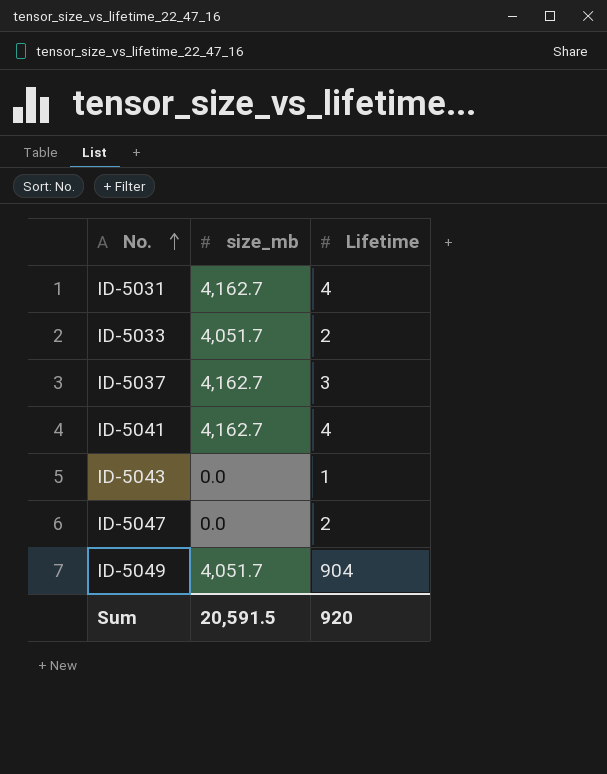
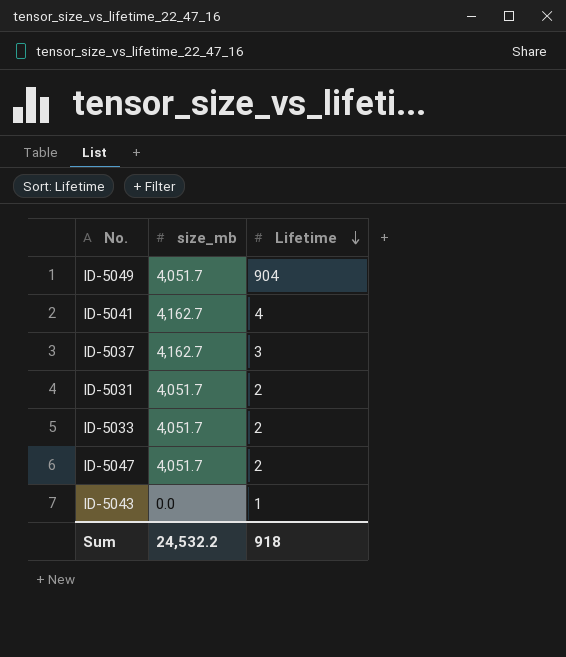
row order: No. ascending -> Lifetime descending
ID-5031 | size_mb: 4,162.7 -> 4,051.7
ID-5031 | Lifetime: 4 -> 2
ID-5047 | size_mb: 0.0 -> 4,051.7
Sum | size_mb: 20,591.5 -> 24,532.2
Sum | Lifetime: 920 -> 918

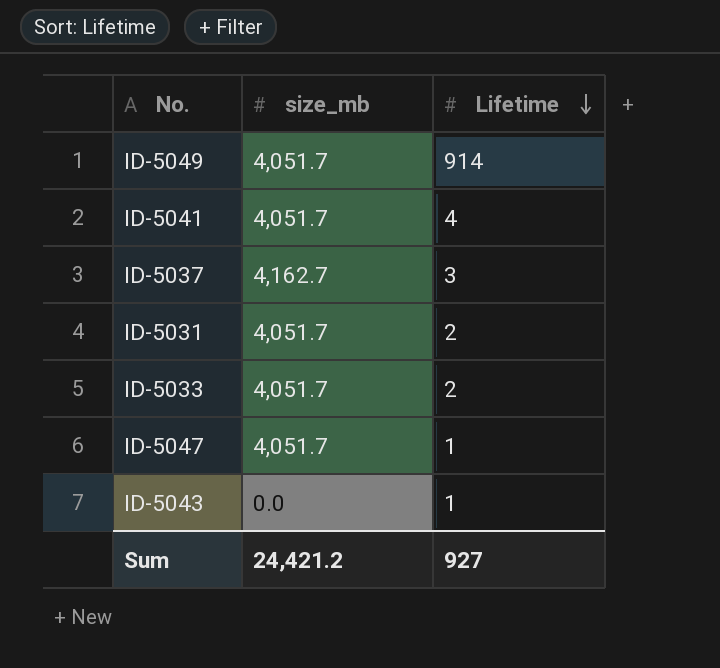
ID-5049 | Lifetime: 904 -> 914
ID-5041 | size_mb: 4,162.7 -> 4,051.7
ID-5047 | Lifetime: 2 -> 1
Sum | size_mb: 24,532.2 -> 24,421.2
Sum | Lifetime: 918 -> 927

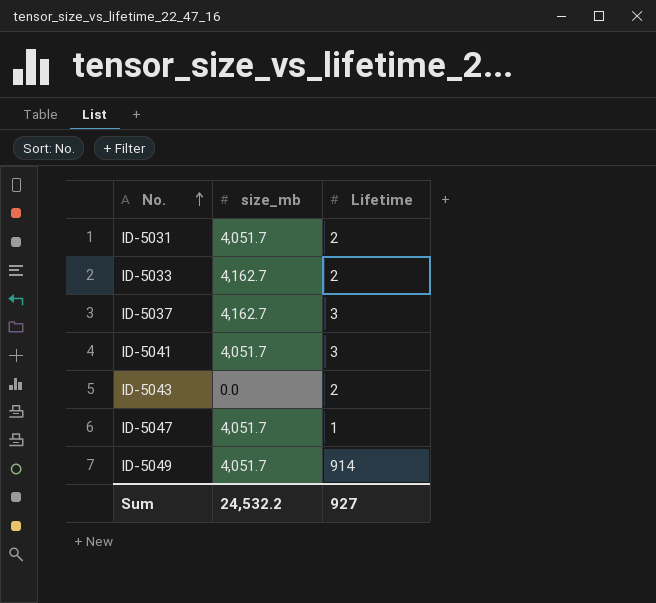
row order: Lifetime descending -> No. ascending
ID-5033 | size_mb: 4,051.7 -> 4,162.7
ID-5041 | Lifetime: 4 -> 3
ID-5043 | Lifetime: 1 -> 2
Sum | size_mb: 24,421.2 -> 24,532.2

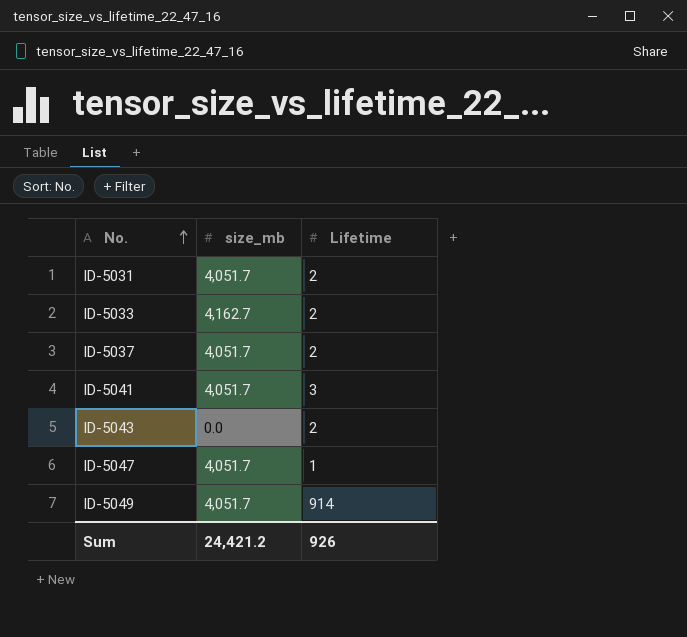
ID-5037 | size_mb: 4,162.7 -> 4,051.7
ID-5037 | Lifetime: 3 -> 2
Sum | size_mb: 24,532.2 -> 24,421.2
Sum | Lifetime: 927 -> 926

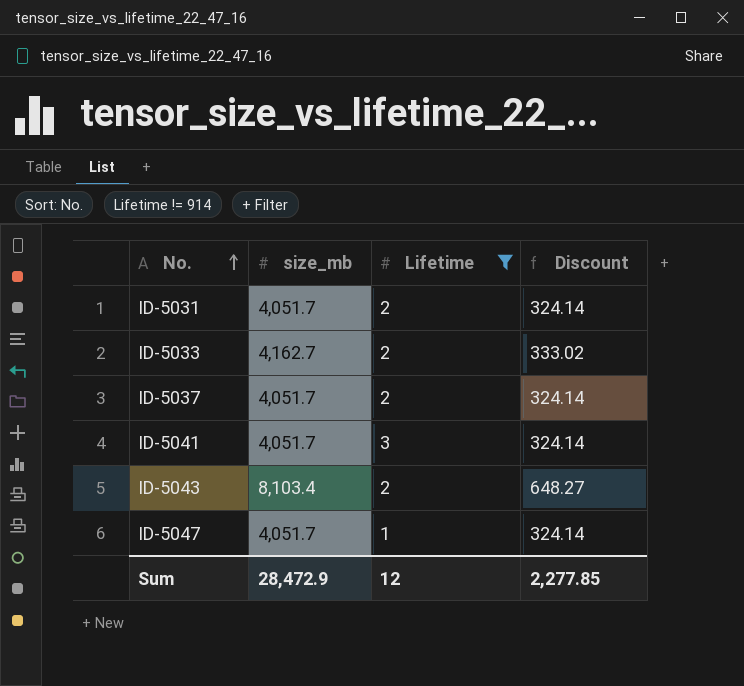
filter: none -> Lifetime != 914
column Discount | formula: none -> [size_mb] * 0.08
ID-5043 | size_mb: 0.0 -> 8,103.4
Sum | size_mb: 24,421.2 -> 28,472.9
Sum | Lifetime: 926 -> 12

